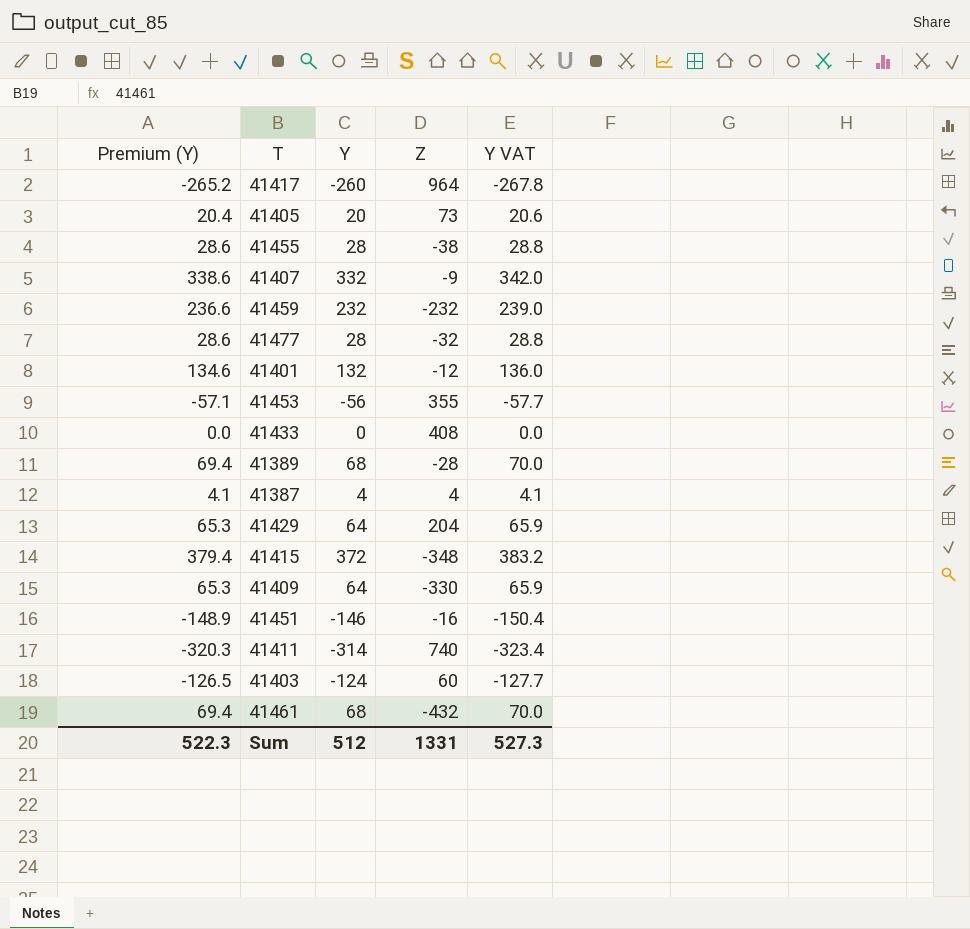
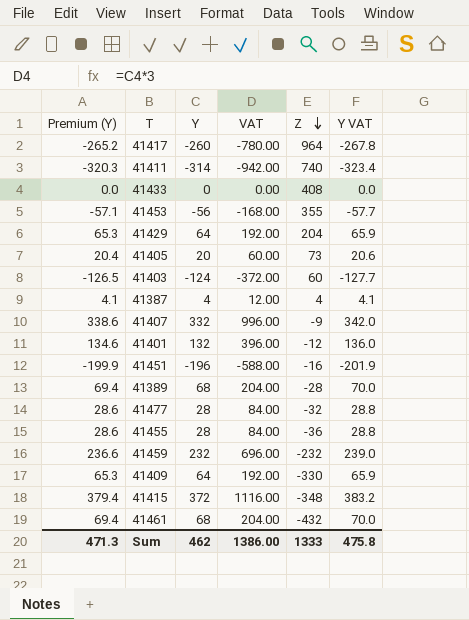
row order: none -> Z descending
column VAT | formula: none -> [Y] * 3
41451 | Premium (Y): -148.9 -> -199.9
41451 | Y: -146 -> -196
41451 | Y VAT: -150.4 -> -201.9
41455 | Z: -38 -> -36
Sum | Premium (Y): 522.3 -> 471.3
Sum | Y: 512 -> 462
Sum | Z: 1331 -> 1333
Sum | Y VAT: 527.3 -> 475.8

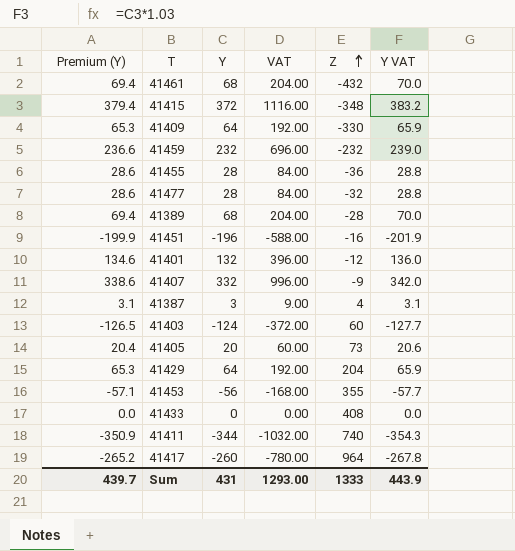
row order: Z descending -> Z ascending
41387 | Premium (Y): 4.1 -> 3.1
41387 | Y: 4 -> 3
41387 | VAT: 12.00 -> 9.00
41387 | Y VAT: 4.1 -> 3.1
41411 | Premium (Y): -320.3 -> -350.9
41411 | Y: -314 -> -344
41411 | VAT: -942.00 -> -1032.00
41411 | Y VAT: -323.4 -> -354.3
Sum | Premium (Y): 471.3 -> 439.7
Sum | Y: 462 -> 431
Sum | VAT: 1386.00 -> 1293.00
Sum | Y VAT: 475.8 -> 443.9

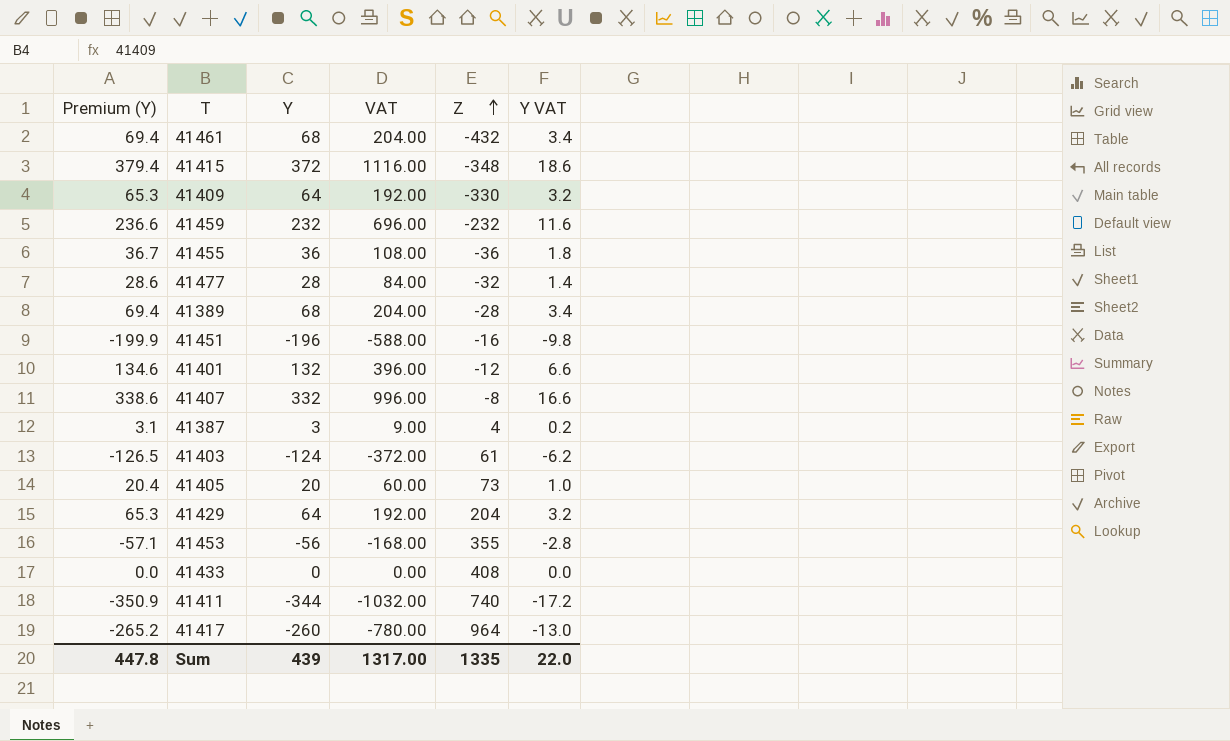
column Y VAT | formula: [Y] * 1.03 -> [Y] * 0.05
41455 | Premium (Y): 28.6 -> 36.7
41455 | Y: 28 -> 36
41455 | VAT: 84.00 -> 108.00
41407 | Z: -9 -> -8
41403 | Z: 60 -> 61
Sum | Premium (Y): 439.7 -> 447.8
Sum | Y: 431 -> 439
Sum | VAT: 1293.00 -> 1317.00
Sum | Z: 1333 -> 1335
Sum | Y VAT: 443.9 -> 22.0

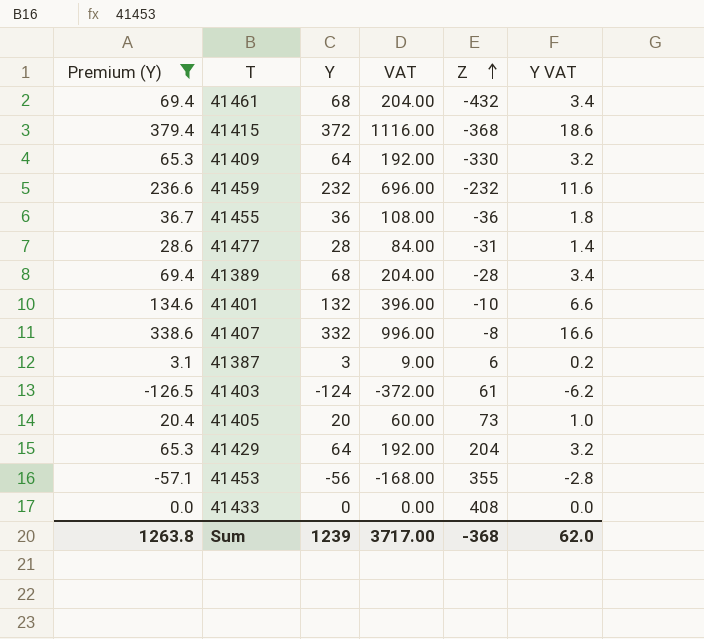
filter: none -> Premium (Y) >= -126.5
41415 | Z: -348 -> -368
41477 | Z: -32 -> -31
41401 | Z: -12 -> -10
41387 | Z: 4 -> 6
Sum | Premium (Y): 447.8 -> 1263.8
Sum | Y: 439 -> 1239
Sum | VAT: 1317.00 -> 3717.00
Sum | Z: 1335 -> -368
Sum | Y VAT: 22.0 -> 62.0

